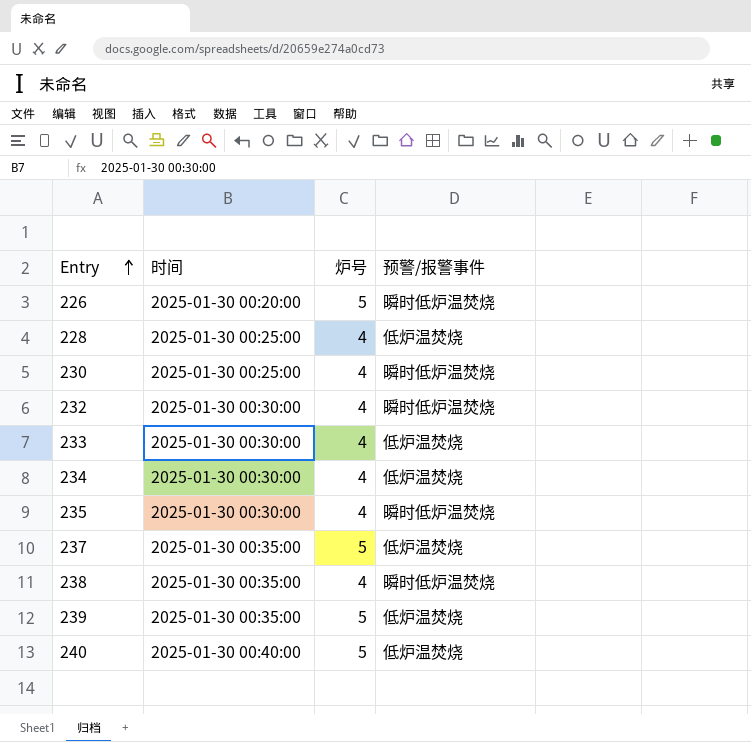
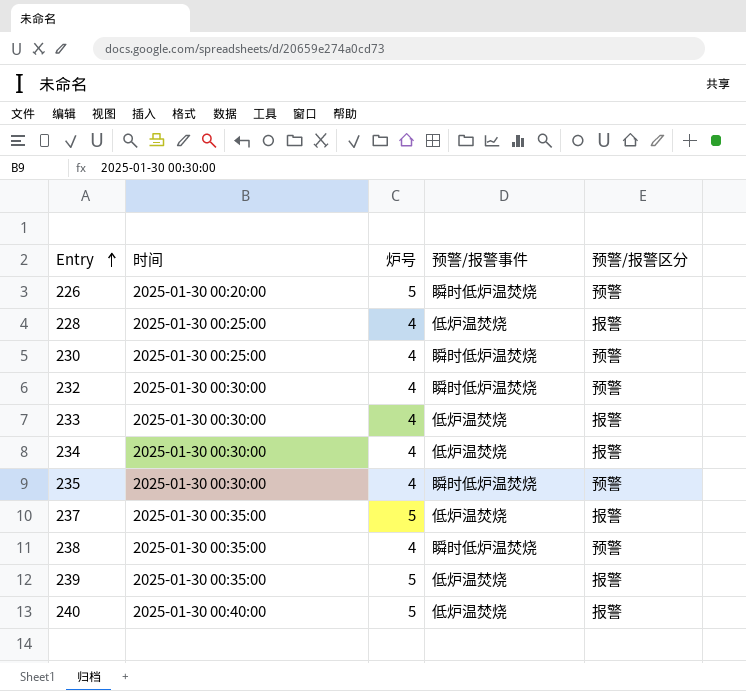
column 预警/报警区分 | position: none -> 5

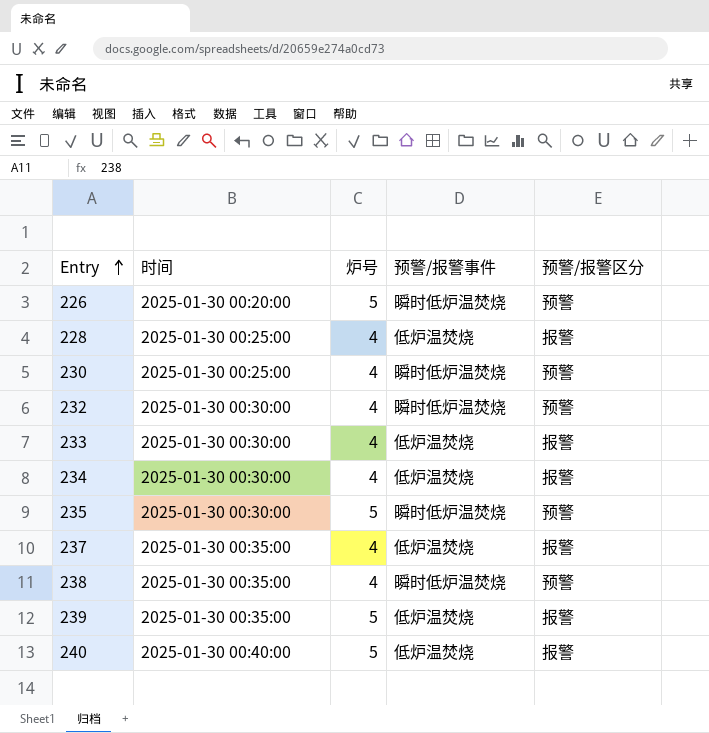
235 | 炉号: 4 -> 5
237 | 炉号: 5 -> 4

